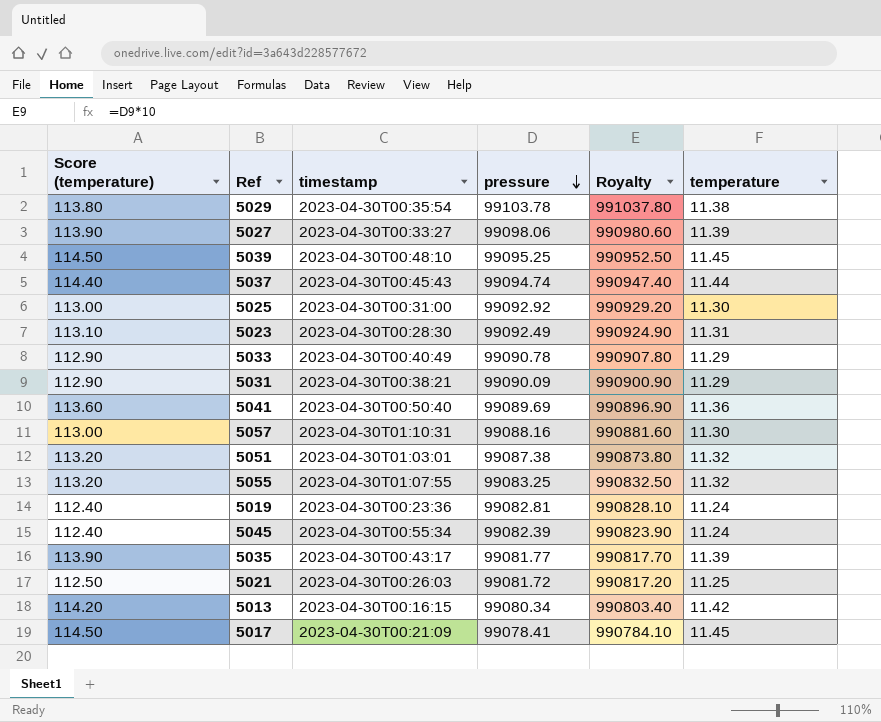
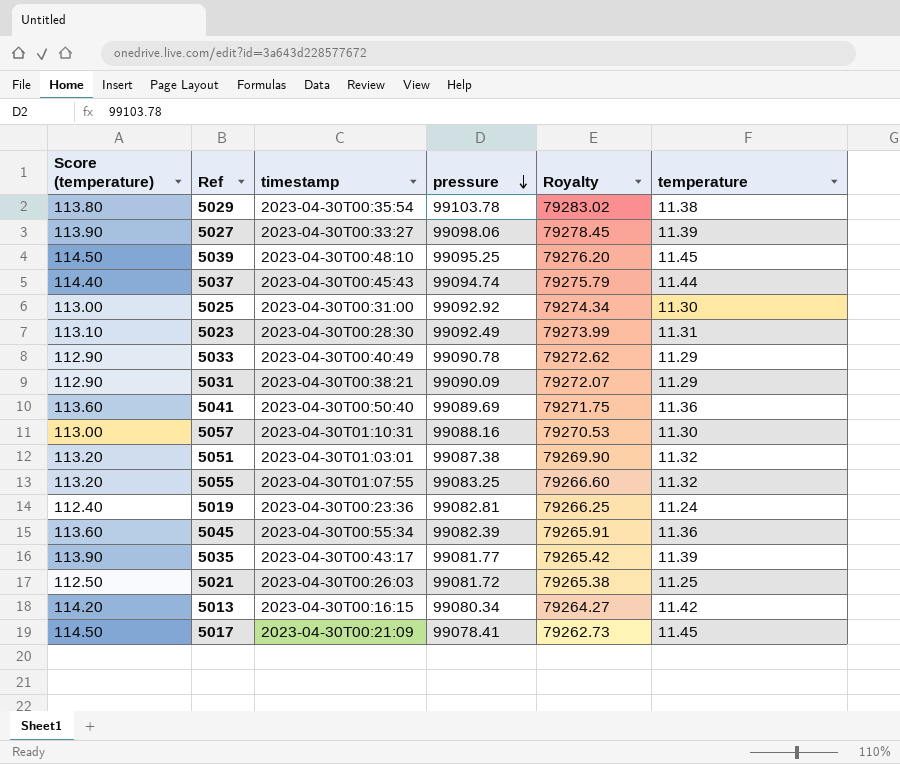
column Royalty | formula: [pressure] * 10 -> [pressure] * 0.8
5045 | Score (temperature): 112.40 -> 113.60
5045 | temperature: 11.24 -> 11.36

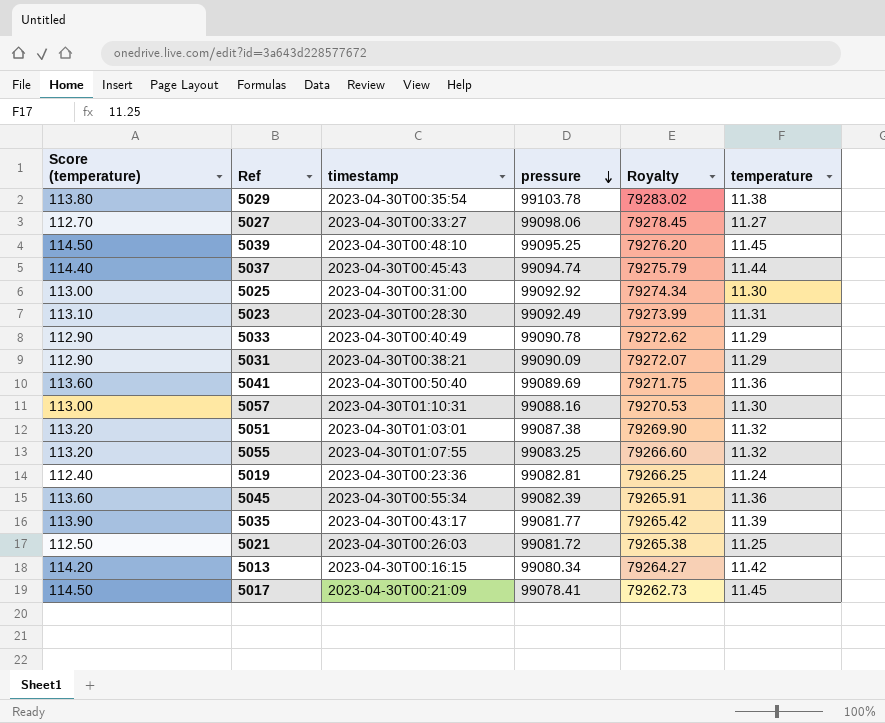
5027 | Score (temperature): 113.90 -> 112.70
5027 | temperature: 11.39 -> 11.27

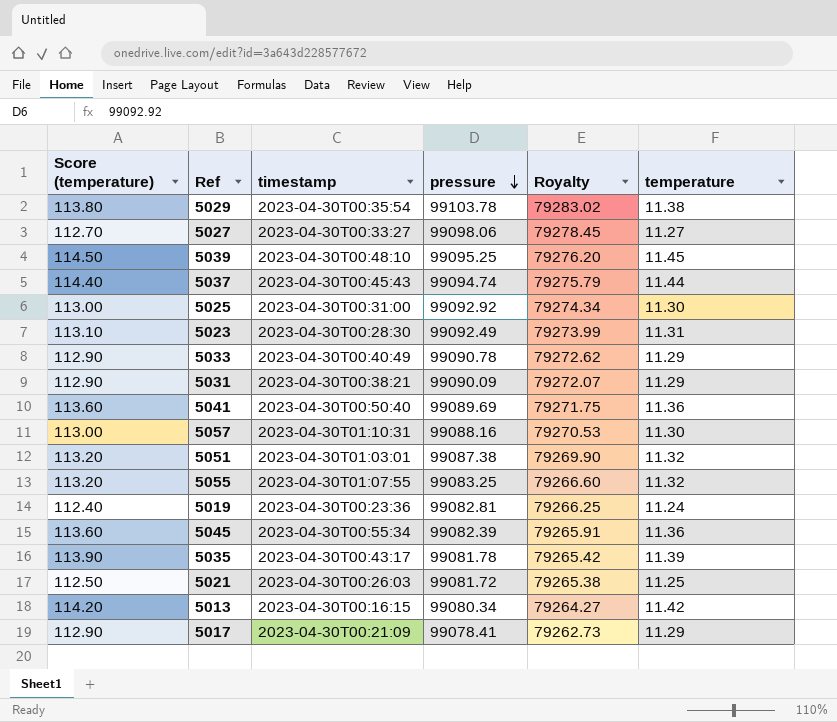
5035 | pressure: 99081.77 -> 99081.78
5017 | Score (temperature): 114.50 -> 112.90
5017 | temperature: 11.45 -> 11.29

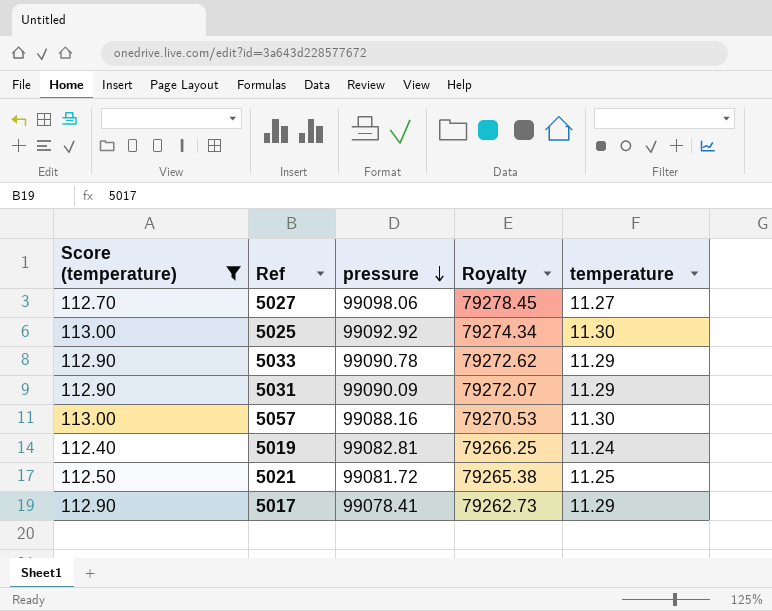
filter: none -> Score (temperature) <= 113.00
column timestamp | position: 3 -> none

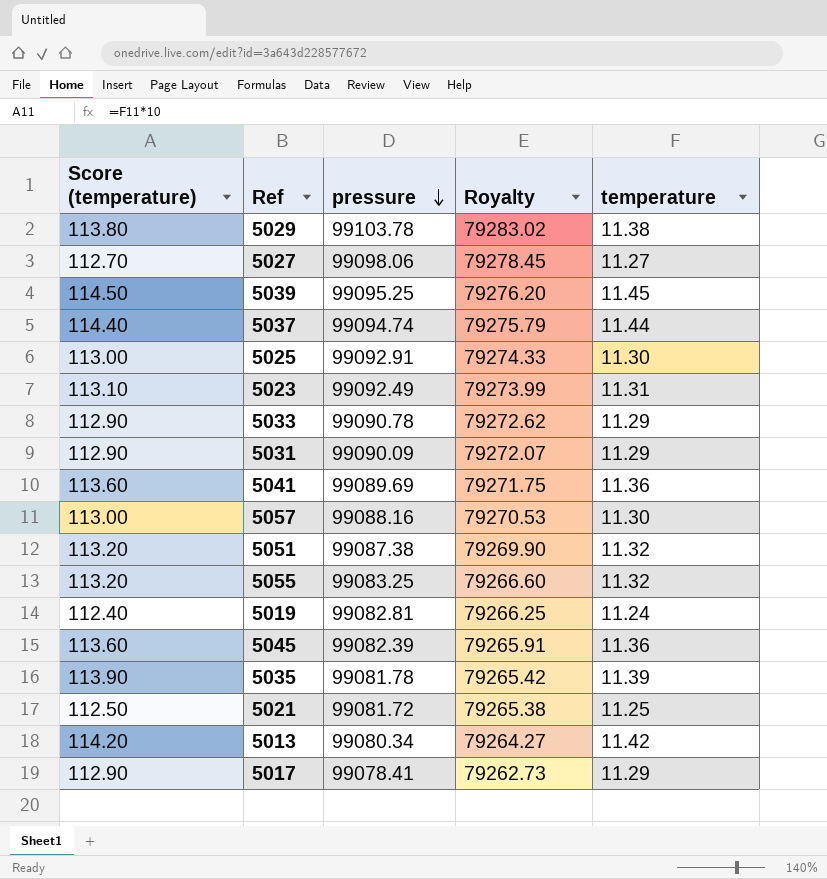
filter: Score (temperature) <= 113.00 -> none
5025 | pressure: 99092.92 -> 99092.91
5025 | Royalty: 79274.34 -> 79274.33

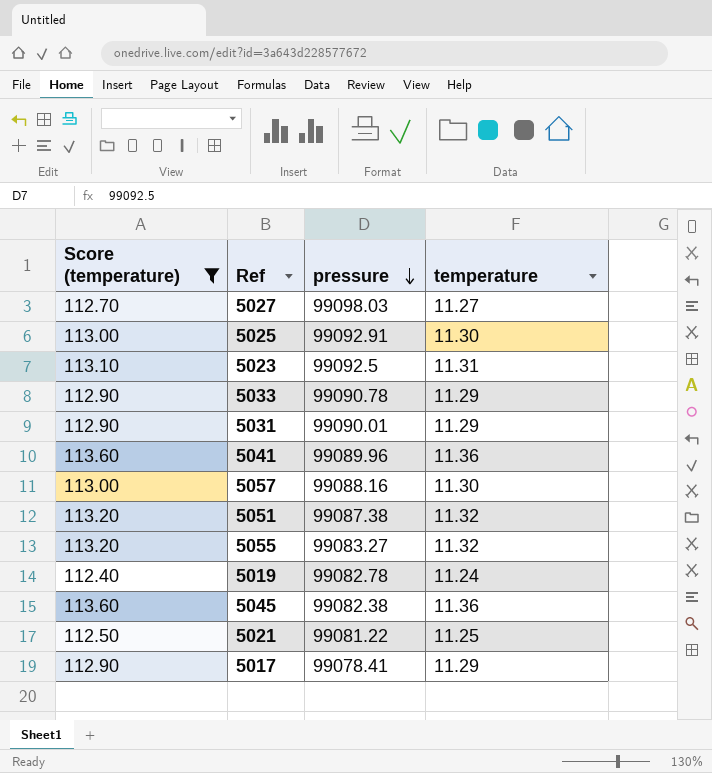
filter: none -> Score (temperature) <= 113.60
column Royalty | formula: [pressure] * 0.8 -> none
5027 | pressure: 99098.06 -> 99098.03
5023 | pressure: 99092.49 -> 99092.5
5031 | pressure: 99090.09 -> 99090.01
5041 | pressure: 99089.69 -> 99089.96
5055 | pressure: 99083.25 -> 99083.27
5019 | pressure: 99082.81 -> 99082.78
5045 | pressure: 99082.39 -> 99082.38
5021 | pressure: 99081.72 -> 99081.22

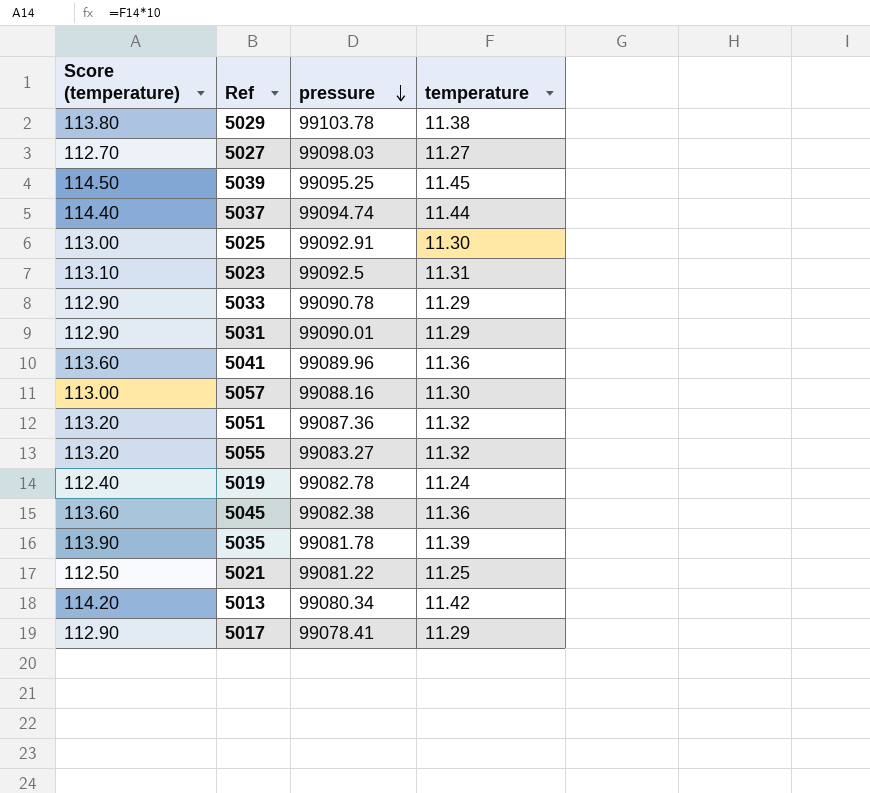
filter: Score (temperature) <= 113.60 -> none
5051 | pressure: 99087.38 -> 99087.36

